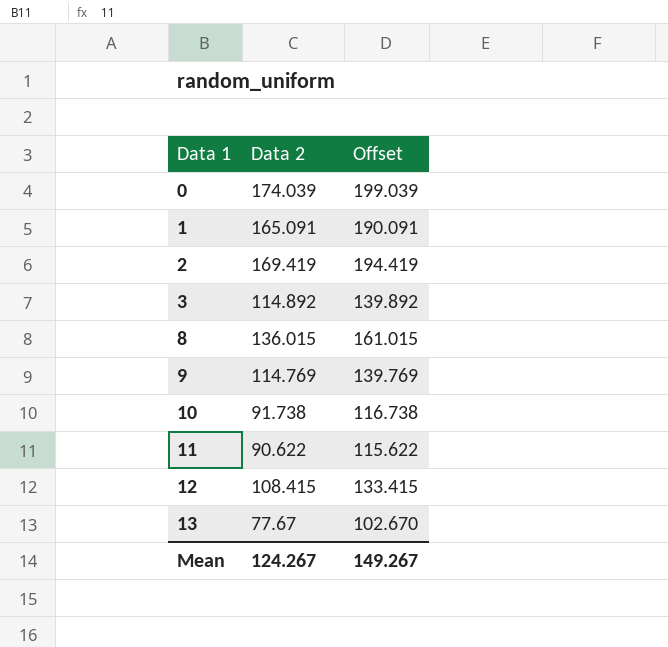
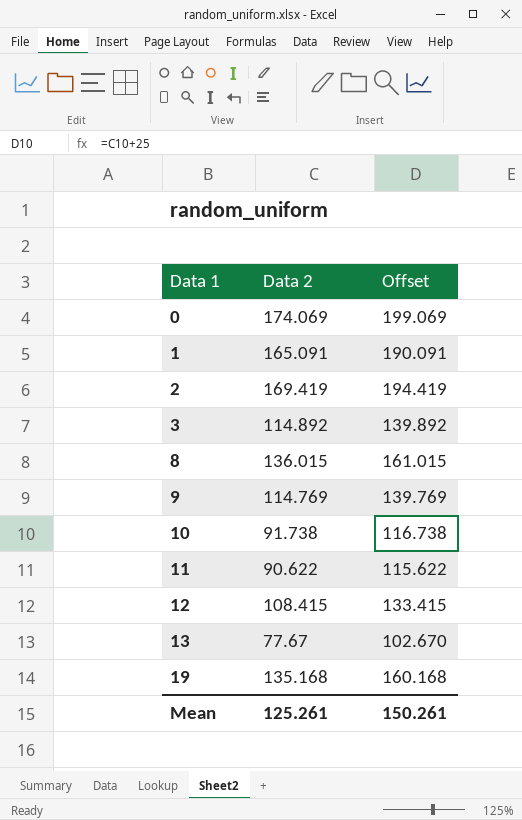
0 | Data 2: 174.039 -> 174.069
0 | Offset: 199.039 -> 199.069
row 19: none -> 135.168 | 160.168
Mean | Data 2: 124.267 -> 125.261
Mean | Offset: 149.267 -> 150.261

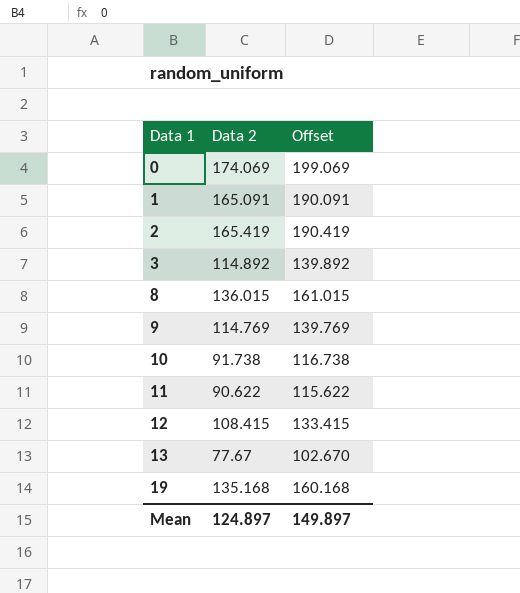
2 | Data 2: 169.419 -> 165.419
2 | Offset: 194.419 -> 190.419
Mean | Data 2: 125.261 -> 124.897
Mean | Offset: 150.261 -> 149.897

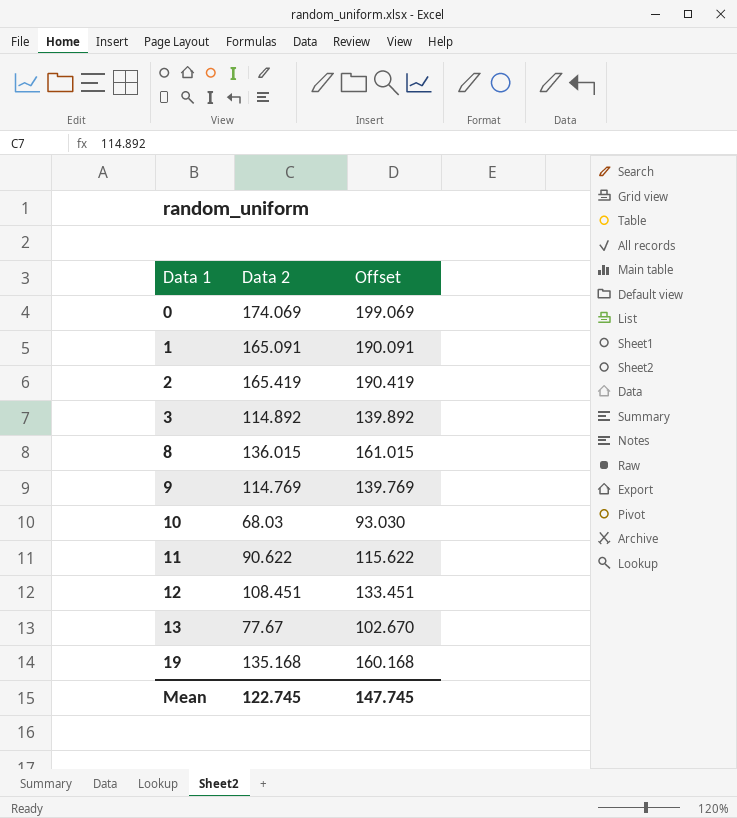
10 | Data 2: 91.738 -> 68.03
10 | Offset: 116.738 -> 93.030
12 | Data 2: 108.415 -> 108.451
12 | Offset: 133.415 -> 133.451
Mean | Data 2: 124.897 -> 122.745
Mean | Offset: 149.897 -> 147.745

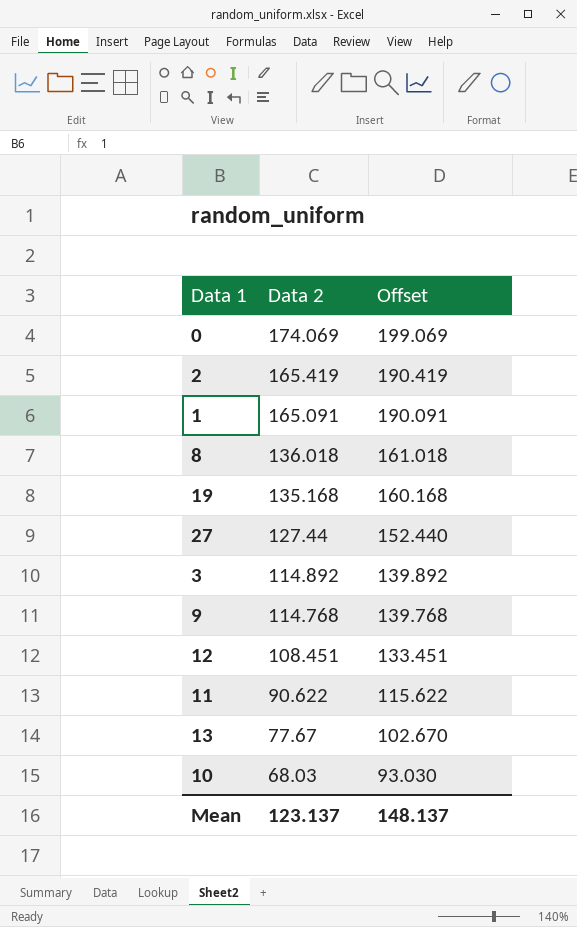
row order: Data 1 ascending -> Data 2 descending
8 | Data 2: 136.015 -> 136.018
8 | Offset: 161.015 -> 161.018
row 27: none -> 127.44 | 152.440
9 | Data 2: 114.769 -> 114.768
9 | Offset: 139.769 -> 139.768
Mean | Data 2: 122.745 -> 123.137
Mean | Offset: 147.745 -> 148.137

